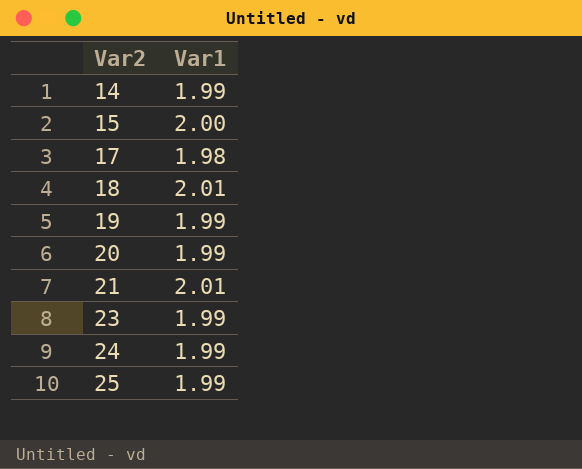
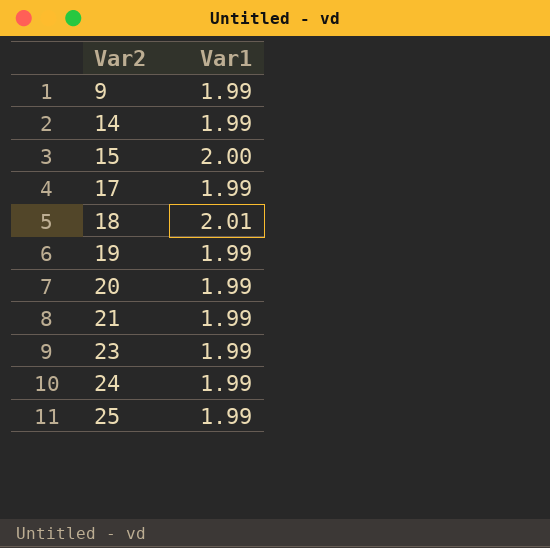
row 9: none -> 1.99
17 | Var1: 1.98 -> 1.99
21 | Var1: 2.01 -> 1.99

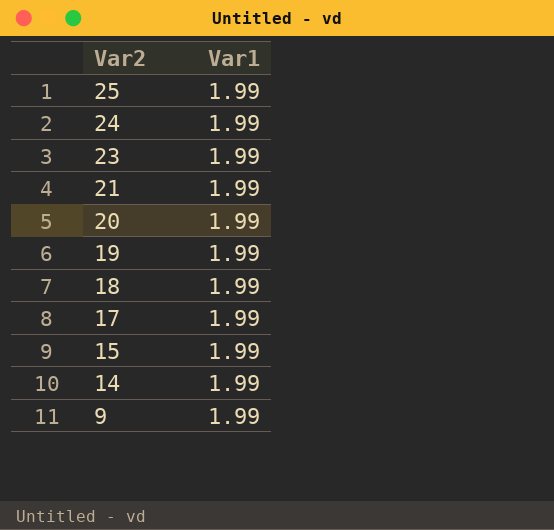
row order: Var2 ascending -> Var2 descending
18 | Var1: 2.01 -> 1.99
15 | Var1: 2.00 -> 1.99

